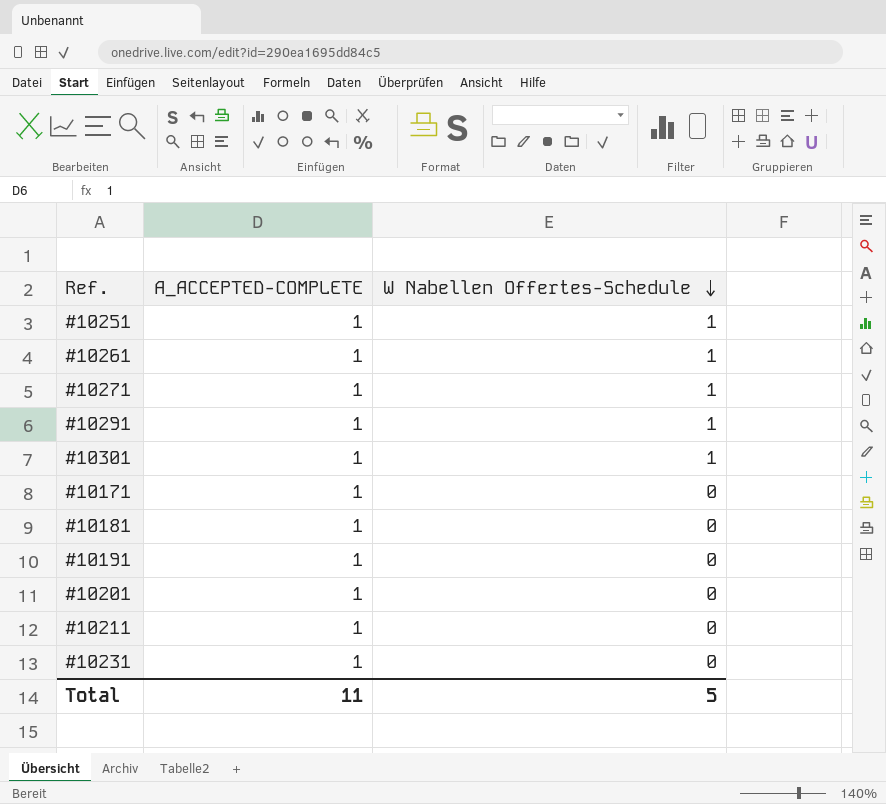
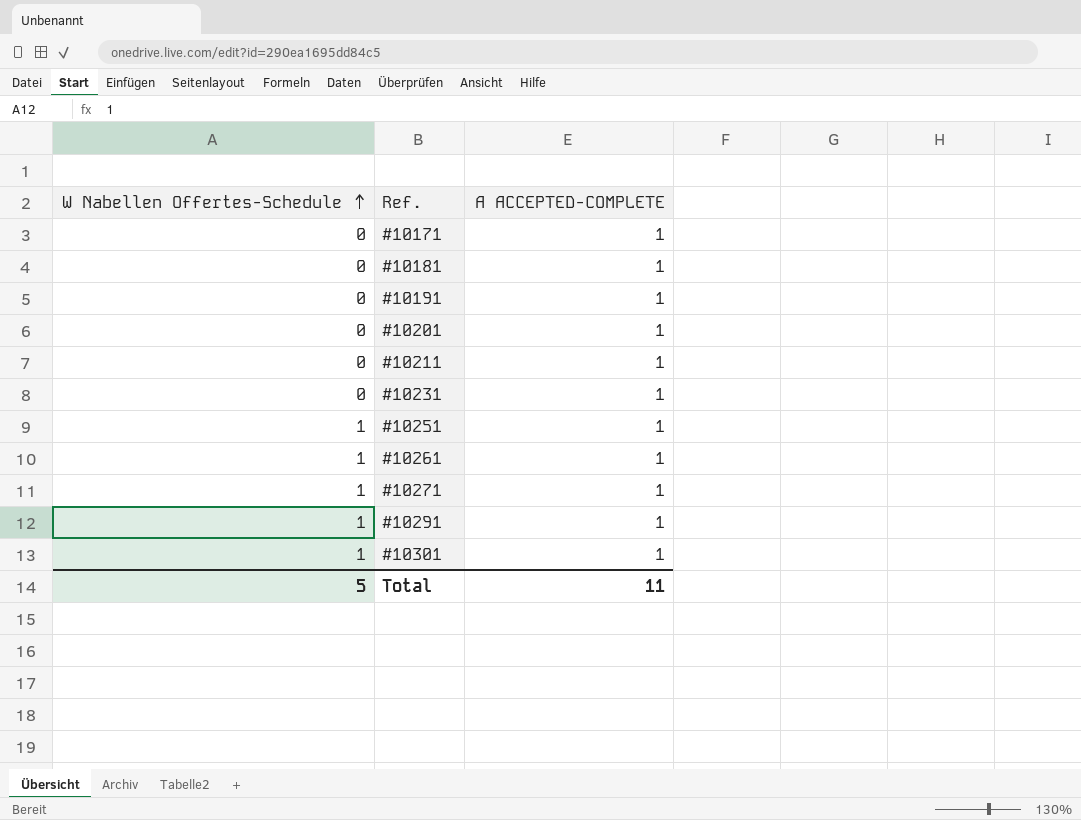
row order: W Nabellen Offertes-Schedule descending -> W Nabellen Offertes-Schedule ascending
column W Nabellen Offertes-Schedule | position: 3 -> 1
column name: A_ACCEPTED-COMPLETE -> A ACCEPTED-COMPLETE

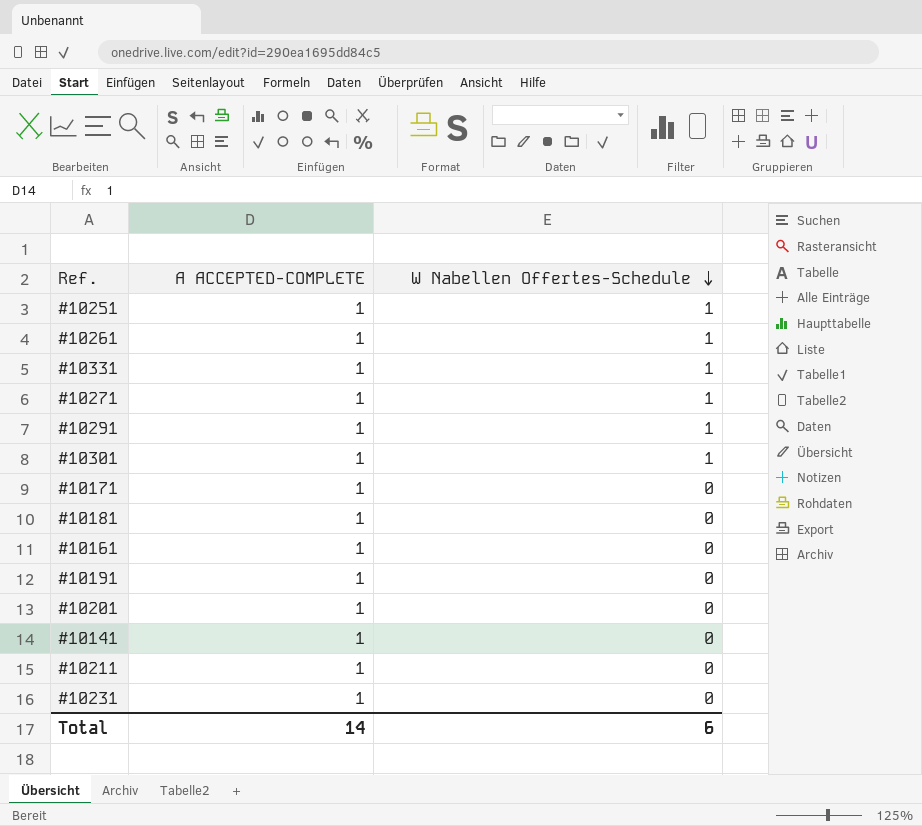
row order: W Nabellen Offertes-Schedule ascending -> W Nabellen Offertes-Schedule descending
column W Nabellen Offertes-Schedule | position: 1 -> 3
row #10331: none -> 1 | 1
row #10161: none -> 1 | 0
row #10141: none -> 1 | 0
Total | A ACCEPTED-COMPLETE: 11 -> 14
Total | W Nabellen Offertes-Schedule: 5 -> 6

